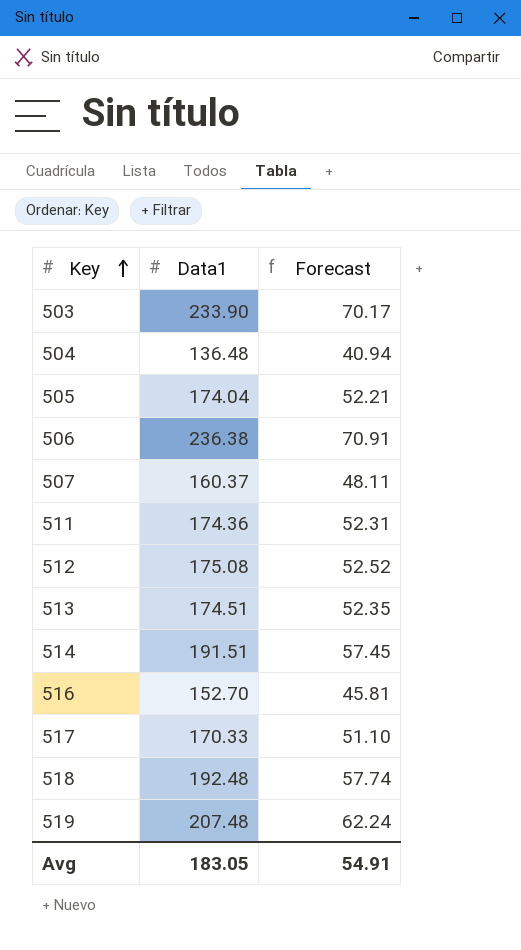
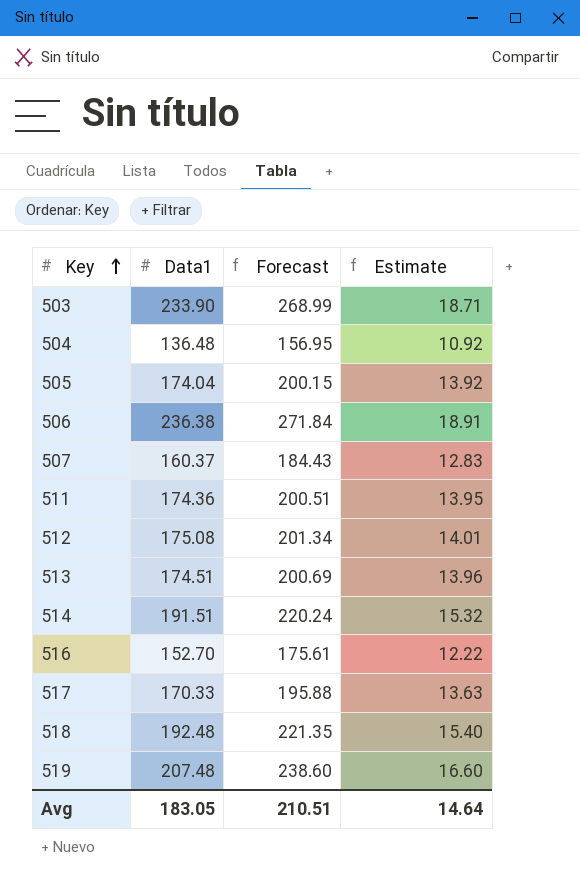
column Forecast | formula: [Data1] * 0.3 -> [Data1] * 1.15
column Estimate | formula: none -> [Data1] * 0.08
Avg | Forecast: 54.91 -> 210.51

